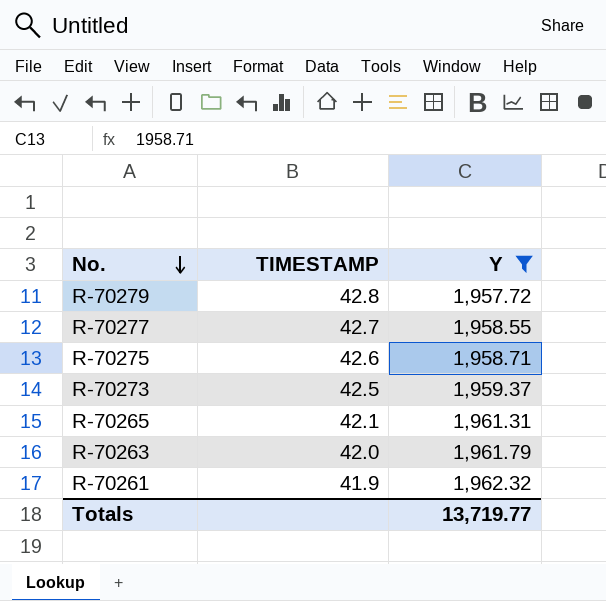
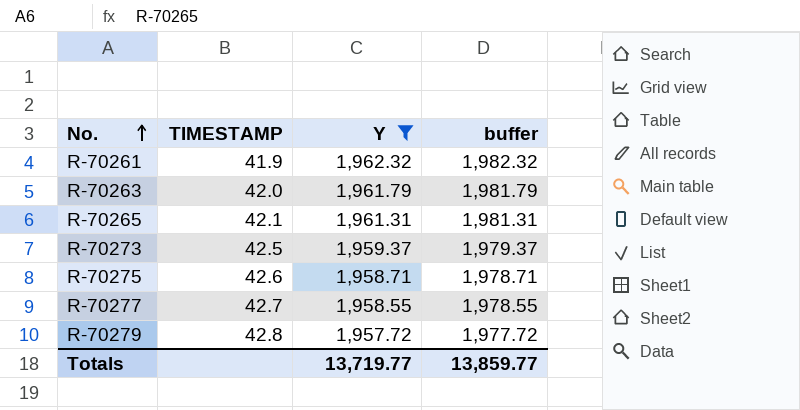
row order: No. descending -> No. ascending
column buffer | formula: none -> [Y] + 20

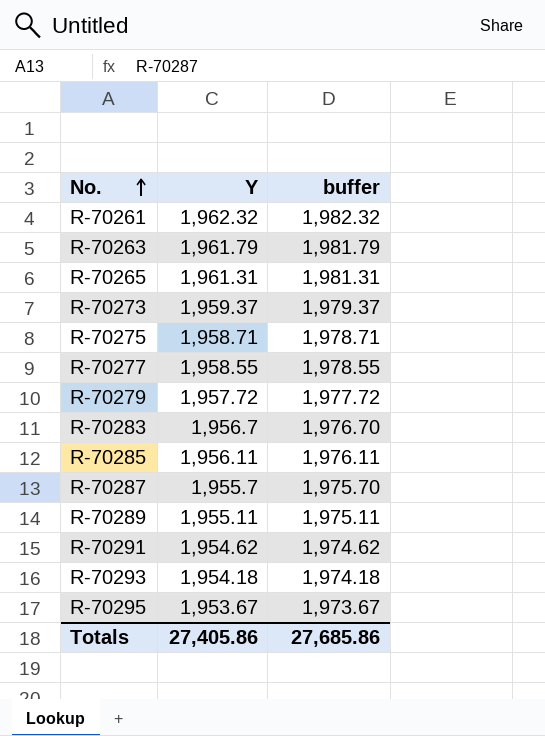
filter: Y >= 1,957.72 -> none
column TIMESTAMP | position: 2 -> none
Totals | Y: 13,719.77 -> 27,405.86
Totals | buffer: 13,859.77 -> 27,685.86

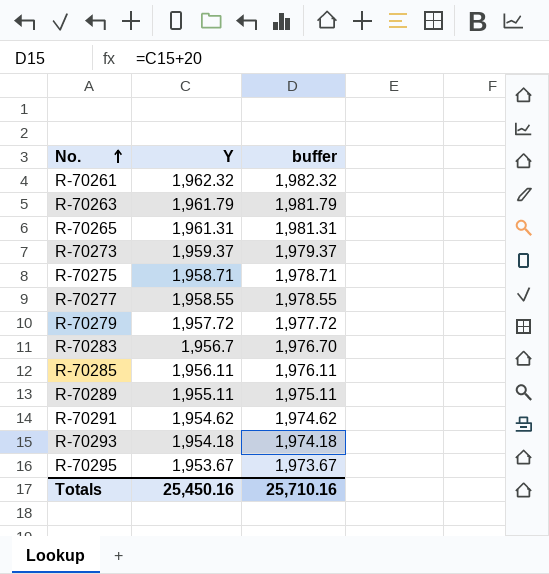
row R-70287: 1,955.7 | 1,975.70 -> none
Totals | Y: 27,405.86 -> 25,450.16
Totals | buffer: 27,685.86 -> 25,710.16

